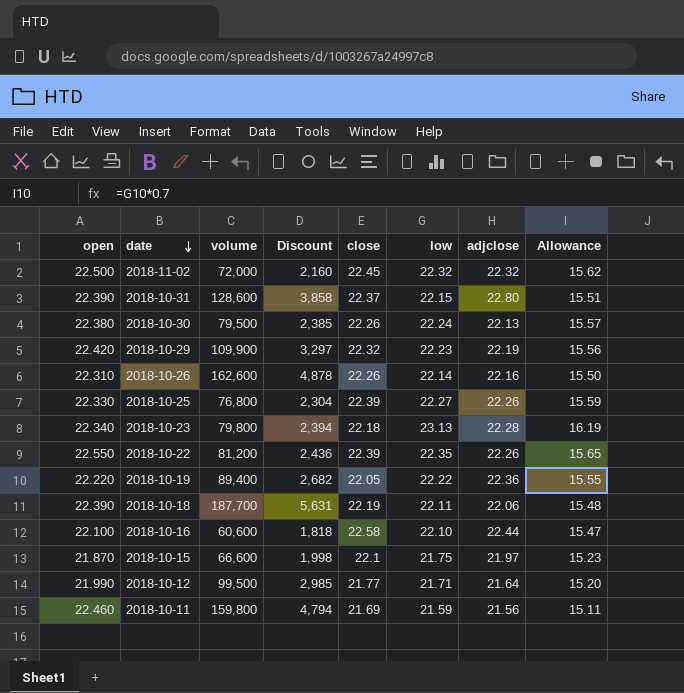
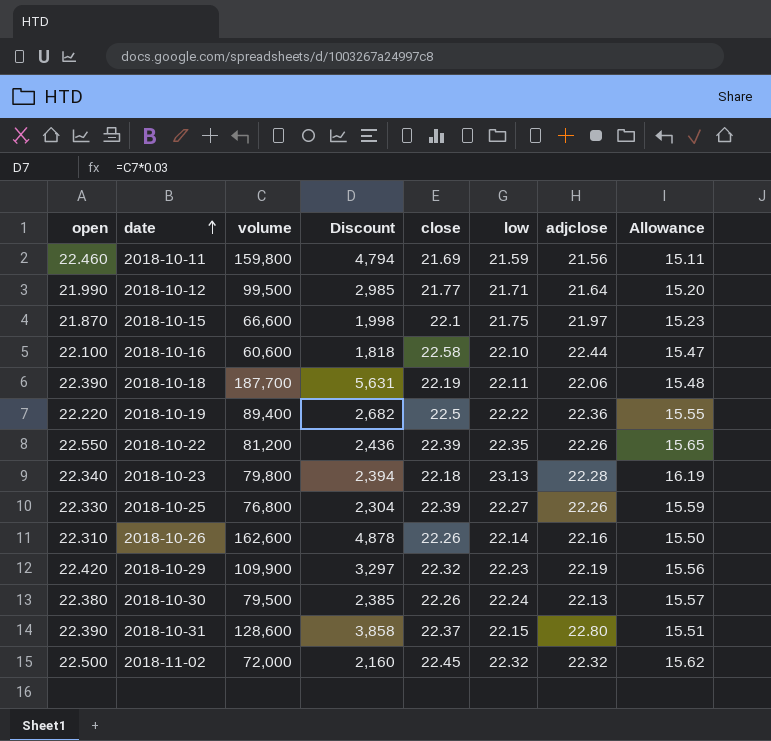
row order: date descending -> date ascending
2018-10-19 | close: 22.05 -> 22.5

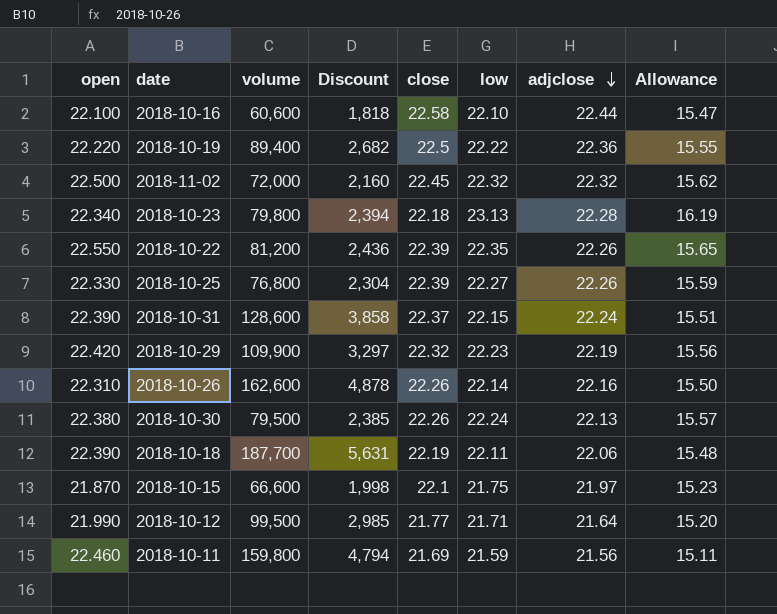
row order: date ascending -> adjclose descending
2018-10-31 | adjclose: 22.80 -> 22.24

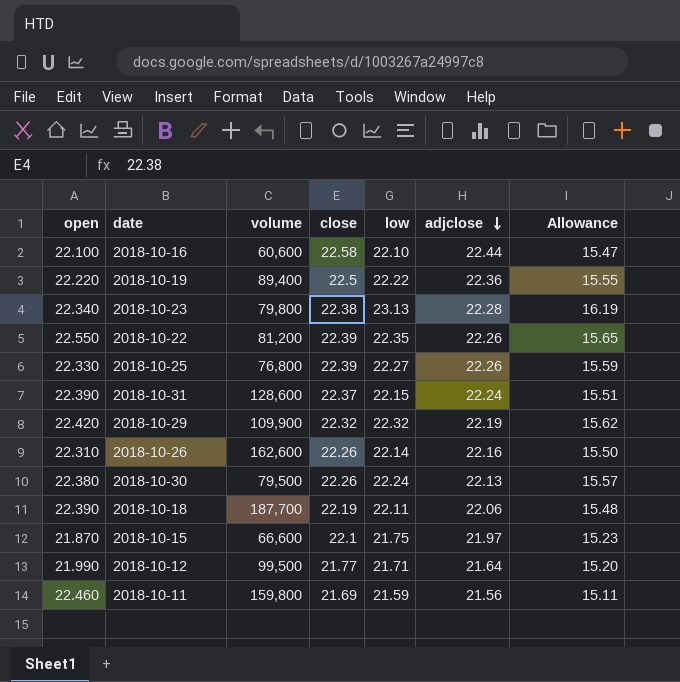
column Discount | formula: [volume] * 0.03 -> none
row 2018-11-02: 22.500 | 72,000 | 2,160 | 22.45 | 22.32 | 22.32 | 15.62 -> none
2018-10-23 | close: 22.18 -> 22.38
2018-10-29 | low: 22.23 -> 22.32
2018-10-29 | Allowance: 15.56 -> 15.62

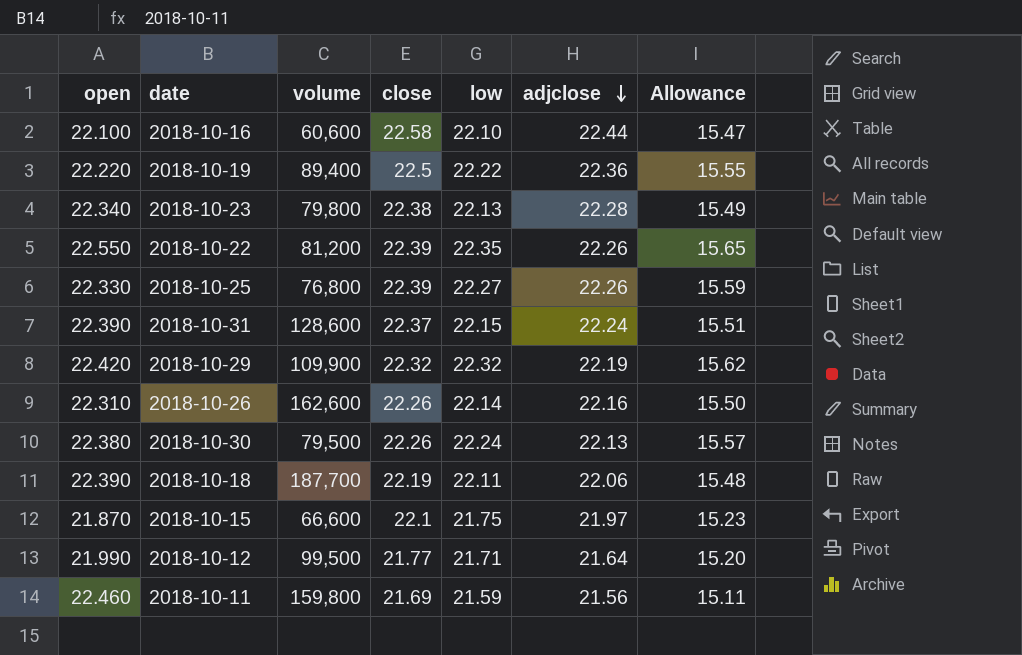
2018-10-23 | low: 23.13 -> 22.13
2018-10-23 | Allowance: 16.19 -> 15.49

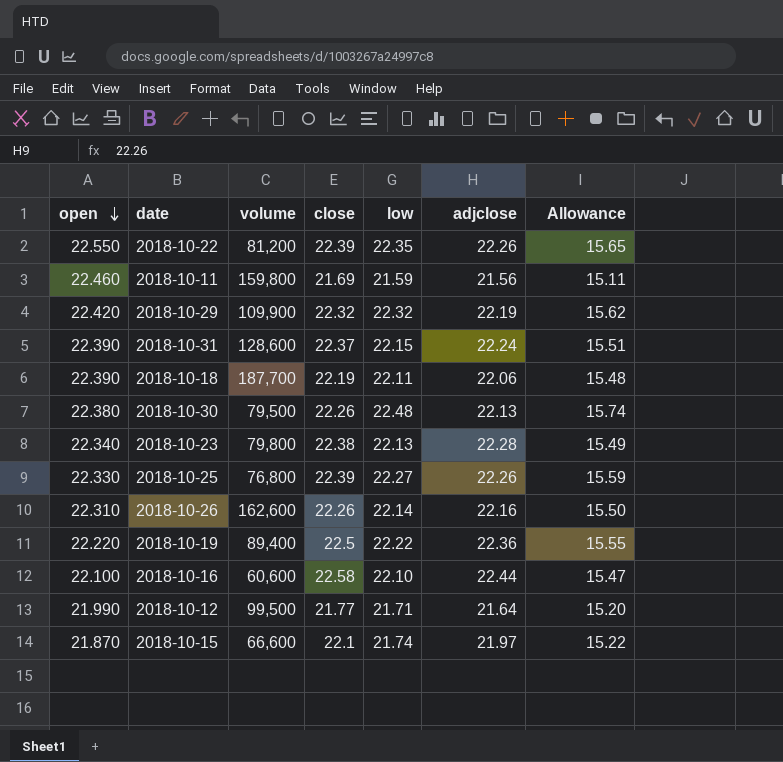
row order: adjclose descending -> open descending
2018-10-30 | low: 22.24 -> 22.48
2018-10-30 | Allowance: 15.57 -> 15.74
2018-10-15 | low: 21.75 -> 21.74
2018-10-15 | Allowance: 15.23 -> 15.22

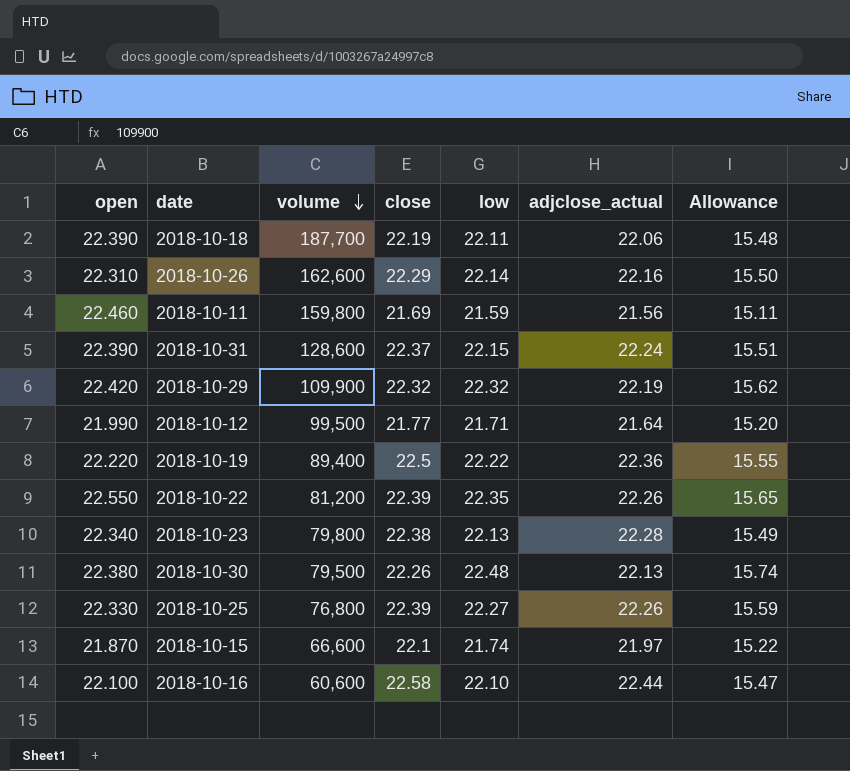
row order: open descending -> volume descending
column name: adjclose -> adjclose_actual
2018-10-26 | close: 22.26 -> 22.29

